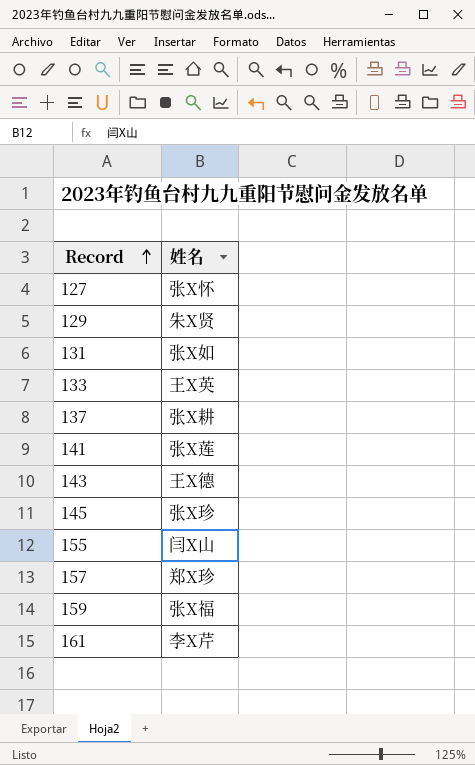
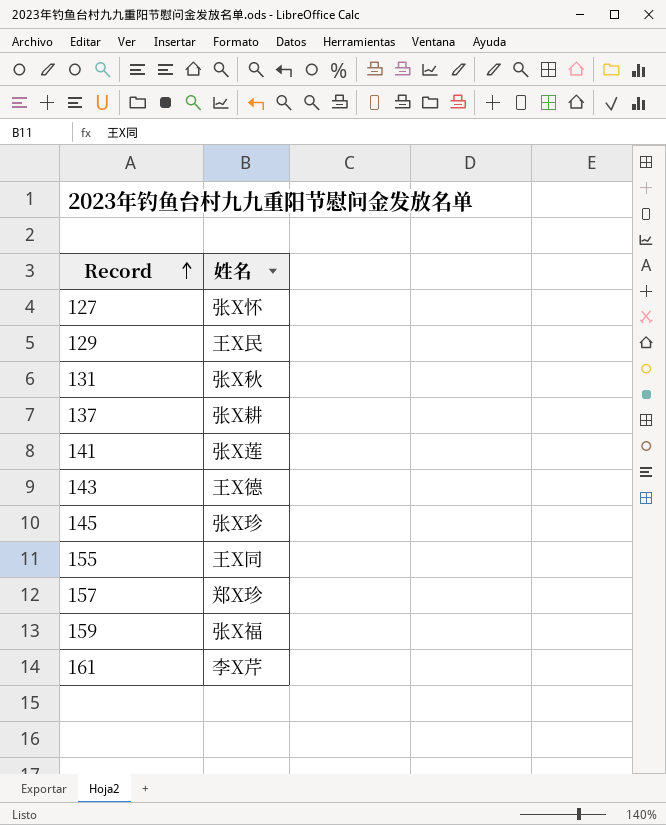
row 133: 王X英 -> none
129 | 姓名: 朱X贤 -> 王X民
131 | 姓名: 张X如 -> 张X秋
155 | 姓名: 闫X山 -> 王X同

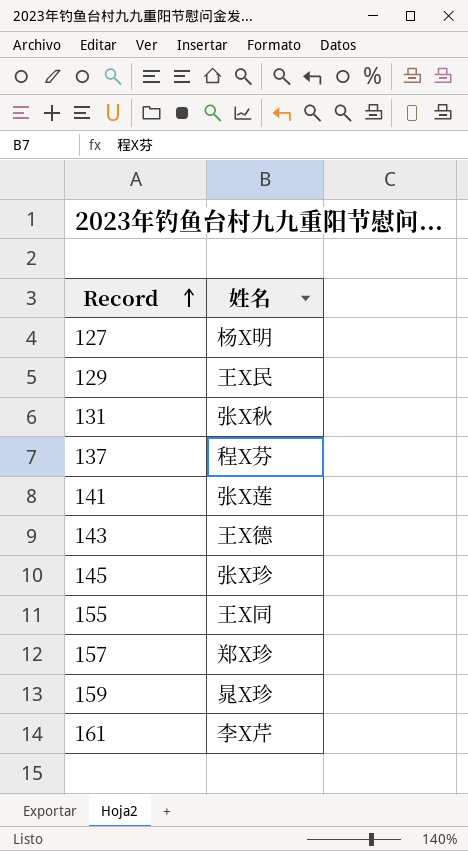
127 | 姓名: 张X怀 -> 杨X明
137 | 姓名: 张X耕 -> 程X芬
159 | 姓名: 张X福 -> 晁X珍

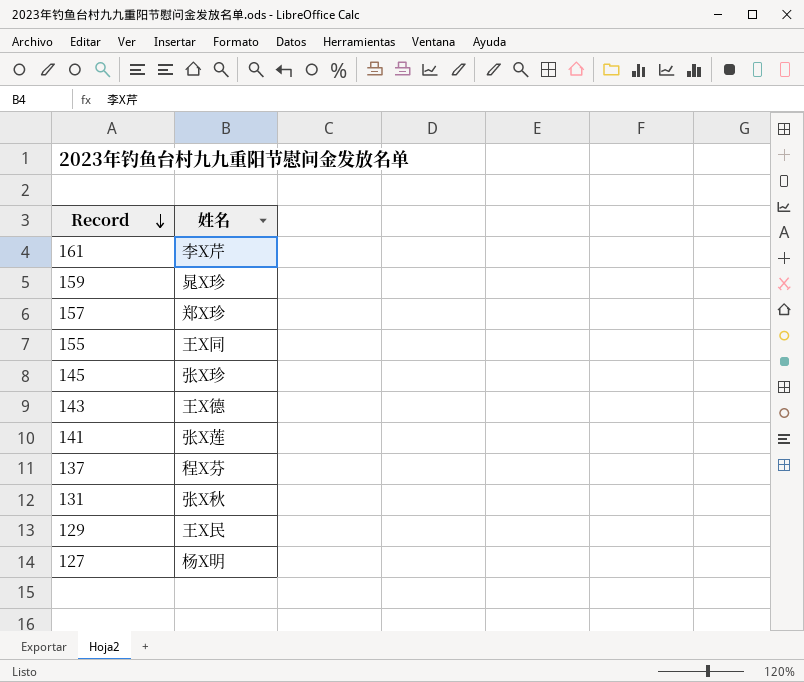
row order: Record ascending -> Record descending

